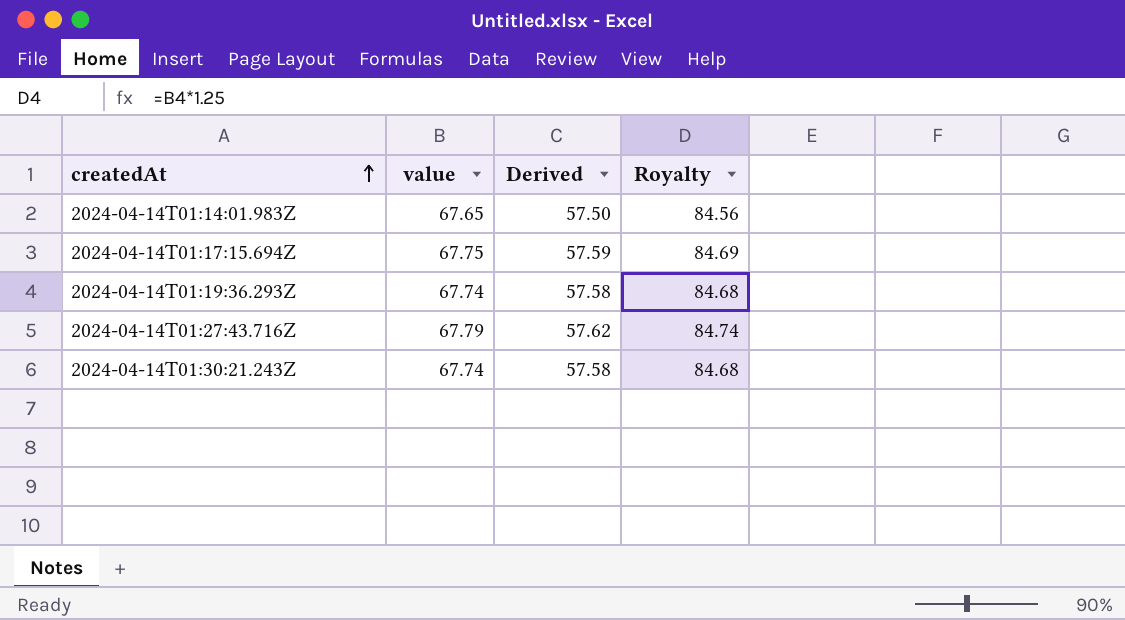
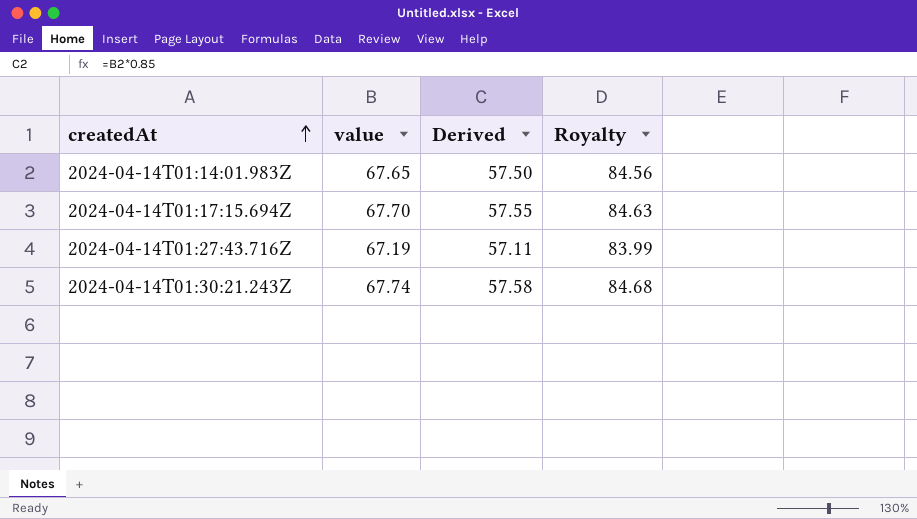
row 2024-04-14T01:19:36.293Z: 67.74 | 57.58 | 84.68 -> none
2024-04-14T01:17:15.694Z | value: 67.75 -> 67.70
2024-04-14T01:17:15.694Z | Derived: 57.59 -> 57.55
2024-04-14T01:17:15.694Z | Royalty: 84.69 -> 84.63
2024-04-14T01:27:43.716Z | value: 67.79 -> 67.19
2024-04-14T01:27:43.716Z | Derived: 57.62 -> 57.11
2024-04-14T01:27:43.716Z | Royalty: 84.74 -> 83.99

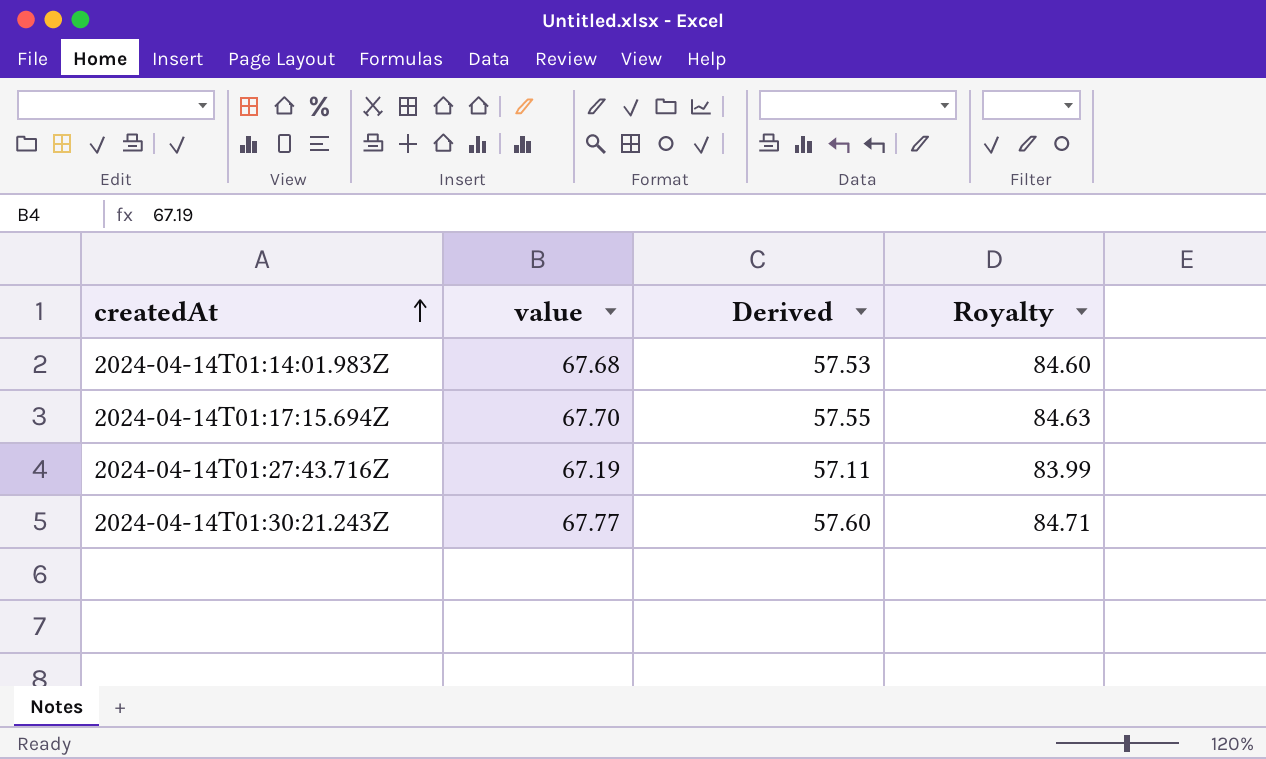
2024-04-14T01:14:01.983Z | value: 67.65 -> 67.68
2024-04-14T01:14:01.983Z | Derived: 57.50 -> 57.53
2024-04-14T01:14:01.983Z | Royalty: 84.56 -> 84.60
2024-04-14T01:30:21.243Z | value: 67.74 -> 67.77
2024-04-14T01:30:21.243Z | Derived: 57.58 -> 57.60
2024-04-14T01:30:21.243Z | Royalty: 84.68 -> 84.71

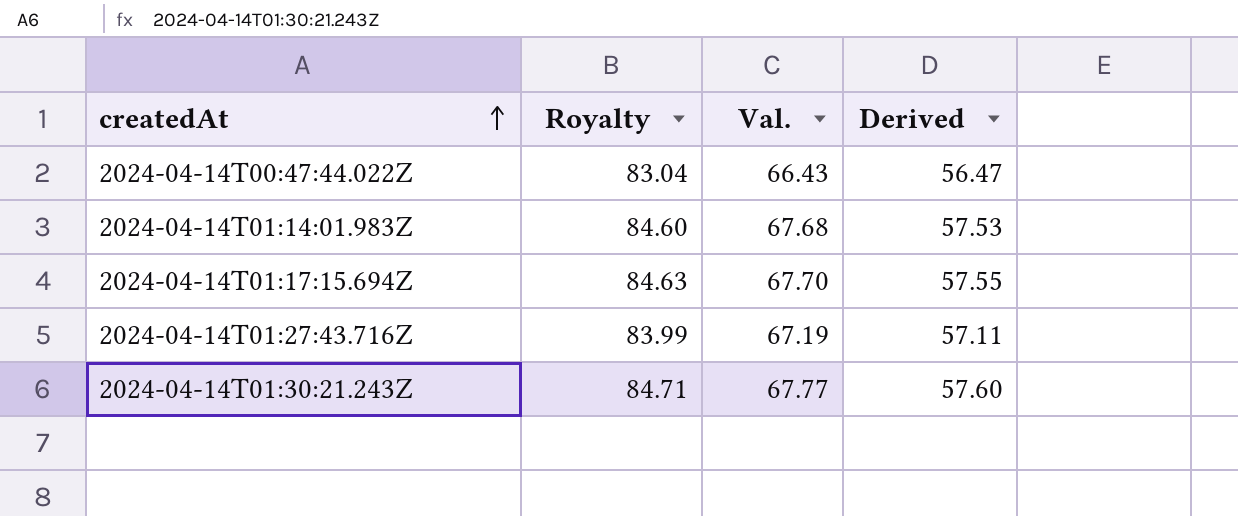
column Royalty | position: 4 -> 2
column name: value -> Val.
row 2024-04-14T00:47:44.022Z: none -> 83.04 | 66.43 | 56.47

